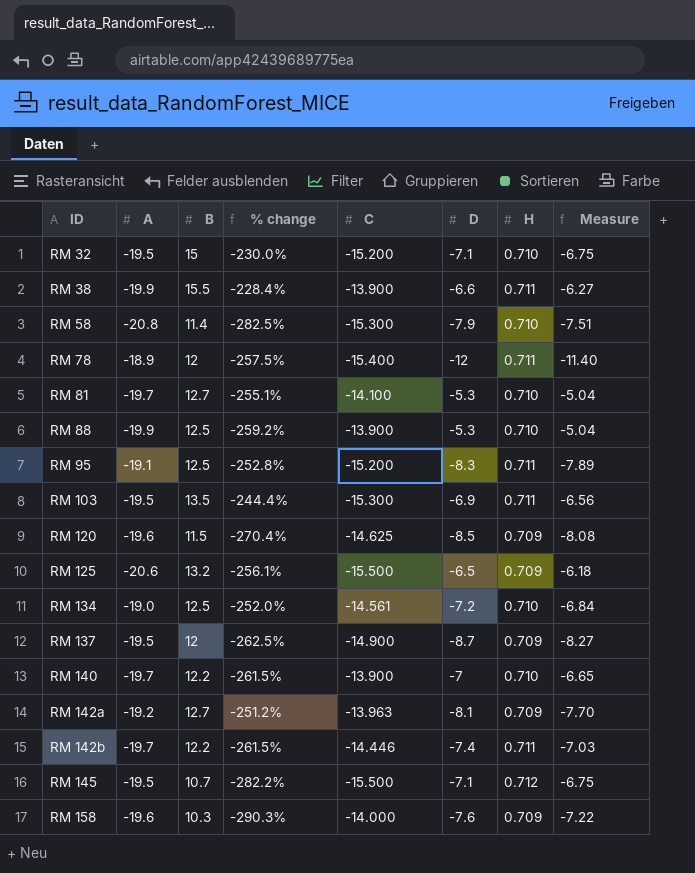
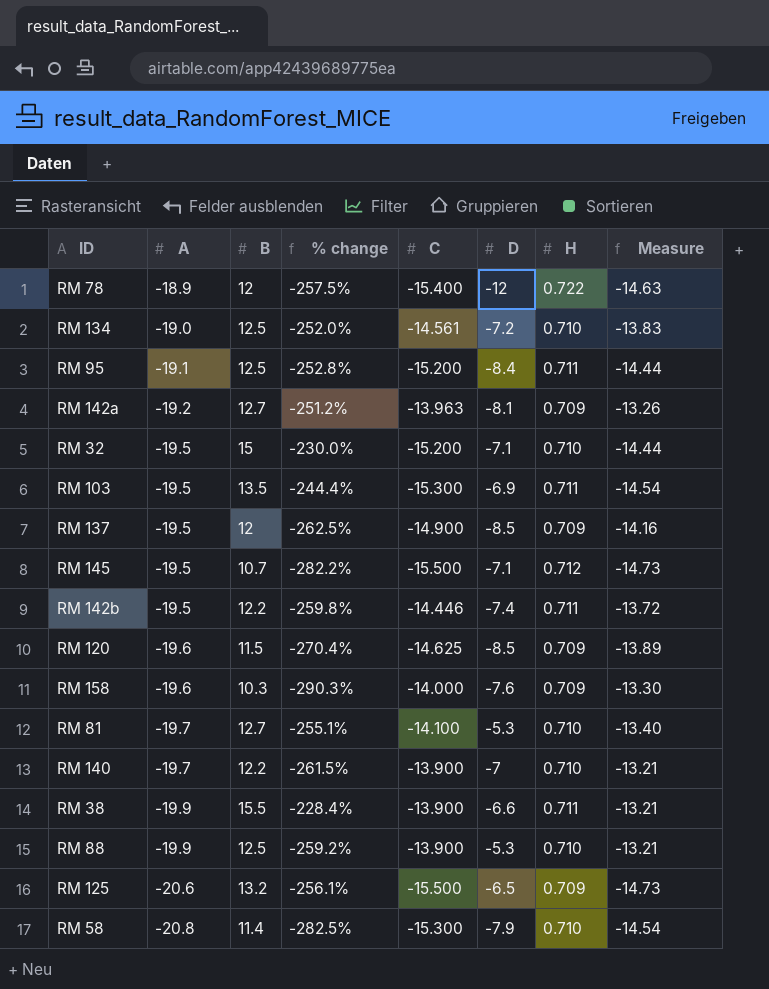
row order: ID ascending -> A descending
column Measure | formula: [D] * 0.95 -> [C] * 0.95
RM 78 | H: 0.711 -> 0.722
RM 95 | D: -8.3 -> -8.4
RM 137 | D: -8.7 -> -8.5
RM 142b | A: -19.7 -> -19.5
RM 142b | % change: -261.5% -> -259.8%

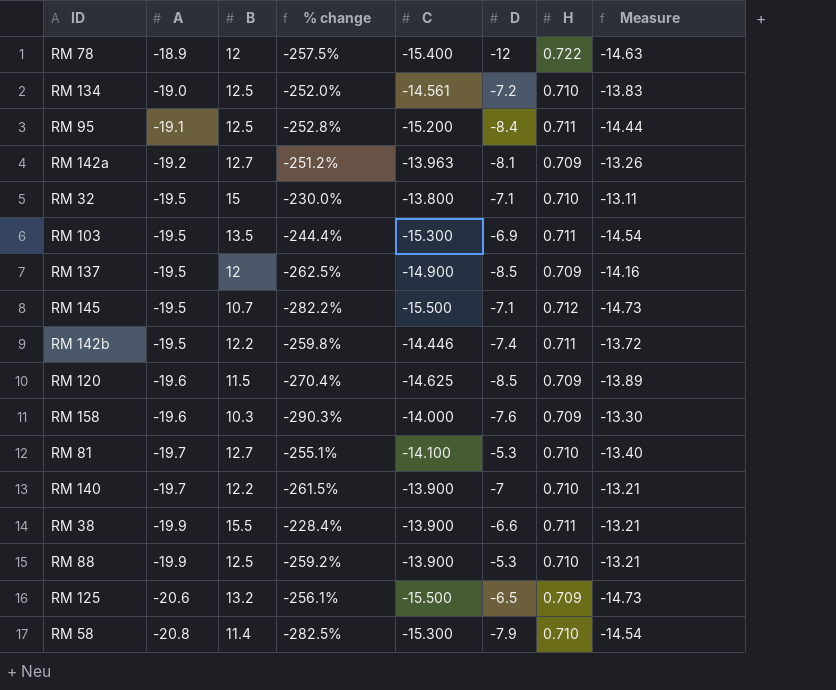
RM 32 | C: -15.200 -> -13.800
RM 32 | Measure: -14.44 -> -13.11

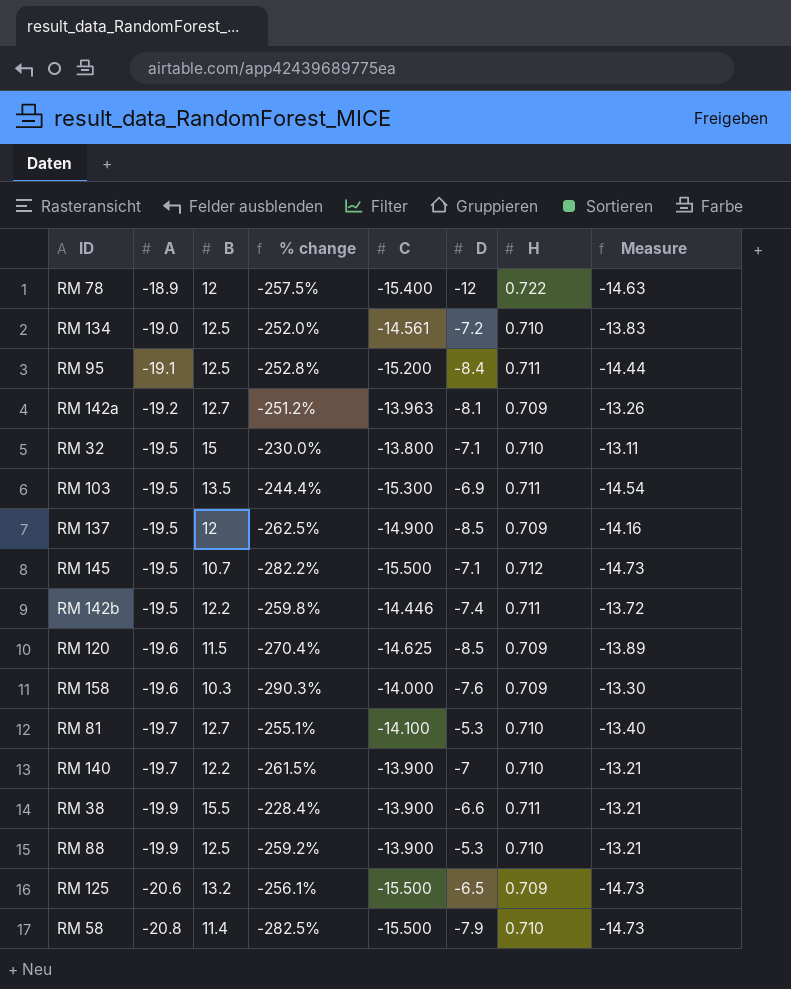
RM 58 | C: -15.300 -> -15.500
RM 58 | Measure: -14.54 -> -14.73

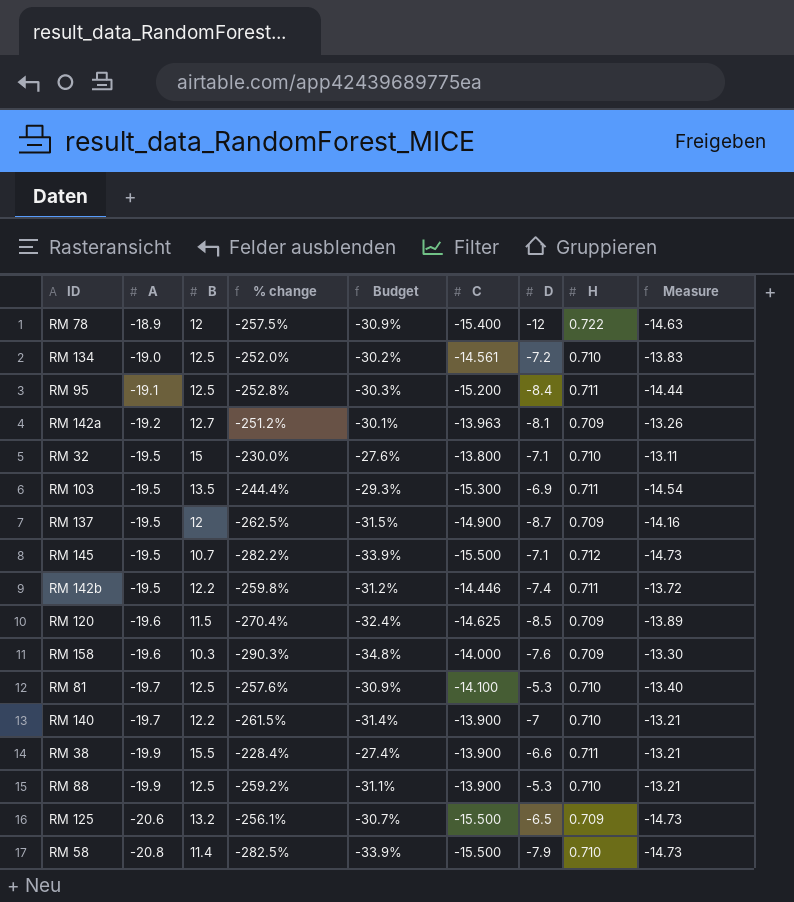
column Budget | formula: none -> [% change] * 0.12
RM 137 | D: -8.5 -> -8.7
RM 81 | B: 12.7 -> 12.5
RM 81 | % change: -255.1% -> -257.6%

